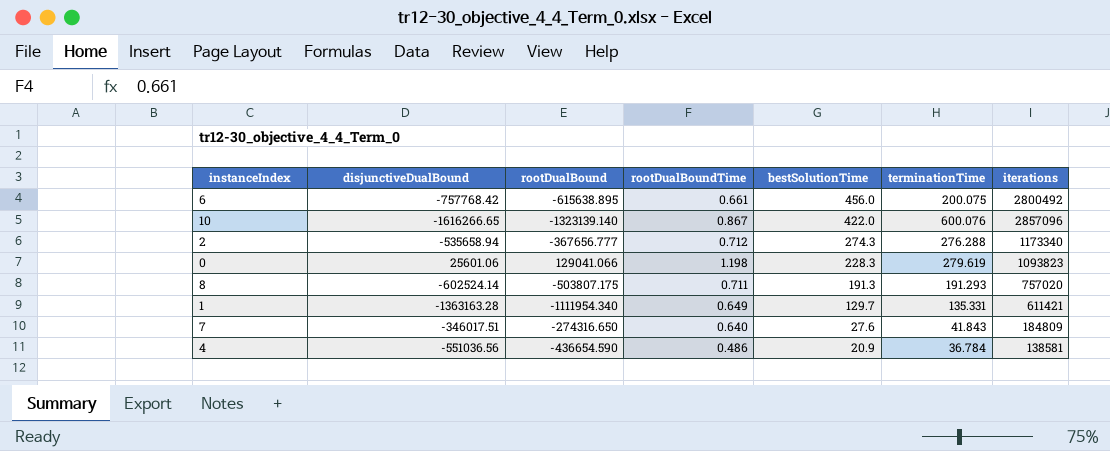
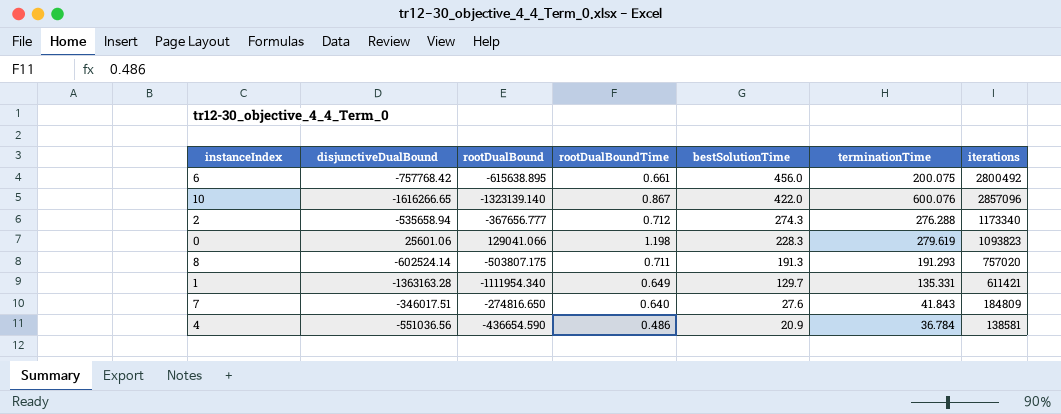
7 | rootDualBound: -274316.650 -> -274816.650

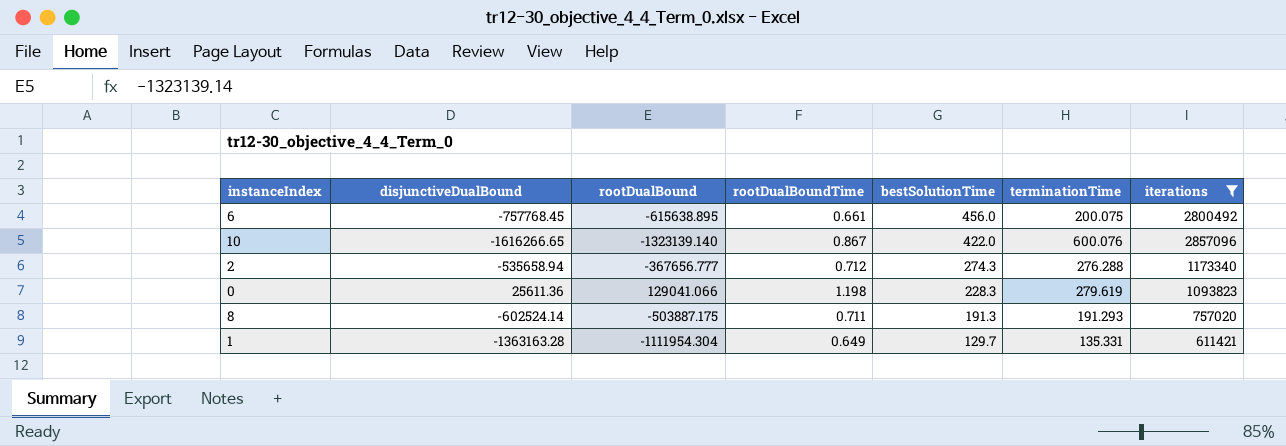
filter: none -> iterations >= 611421
6 | disjunctiveDualBound: -757768.42 -> -757768.45
0 | disjunctiveDualBound: 25601.06 -> 25611.36
8 | rootDualBound: -503807.175 -> -503887.175
1 | rootDualBound: -1111954.340 -> -1111954.304

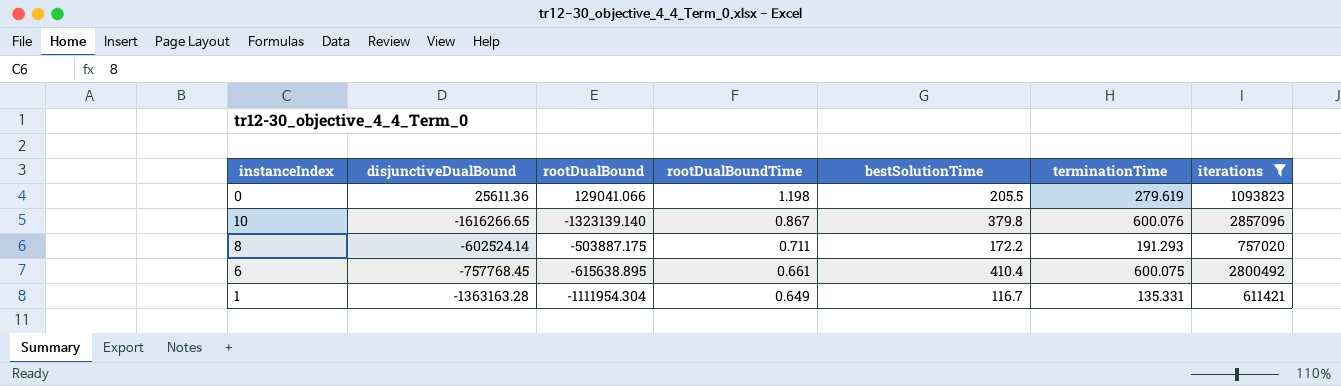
row order: bestSolutionTime descending -> rootDualBoundTime descending
row 2: -535658.94 | -367656.777 | 0.712 | 274.3 | 276.288 | 1173340 -> none
0 | bestSolutionTime: 228.3 -> 205.5
10 | bestSolutionTime: 422.0 -> 379.8
8 | bestSolutionTime: 191.3 -> 172.2
6 | bestSolutionTime: 456.0 -> 410.4
6 | terminationTime: 200.075 -> 600.075
1 | bestSolutionTime: 129.7 -> 116.7

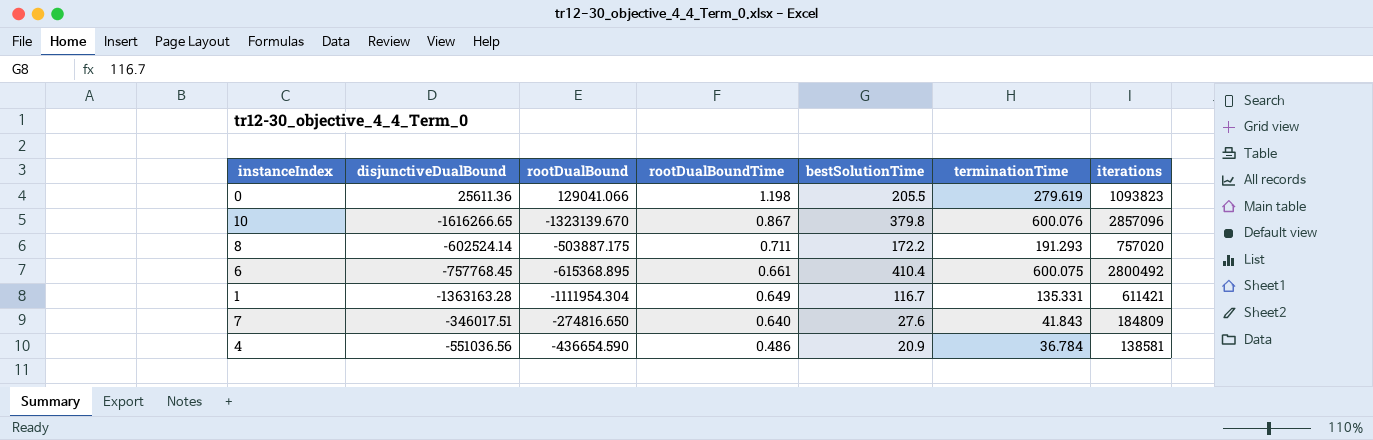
filter: iterations >= 611421 -> none
10 | rootDualBound: -1323139.140 -> -1323139.670
6 | rootDualBound: -615638.895 -> -615368.895

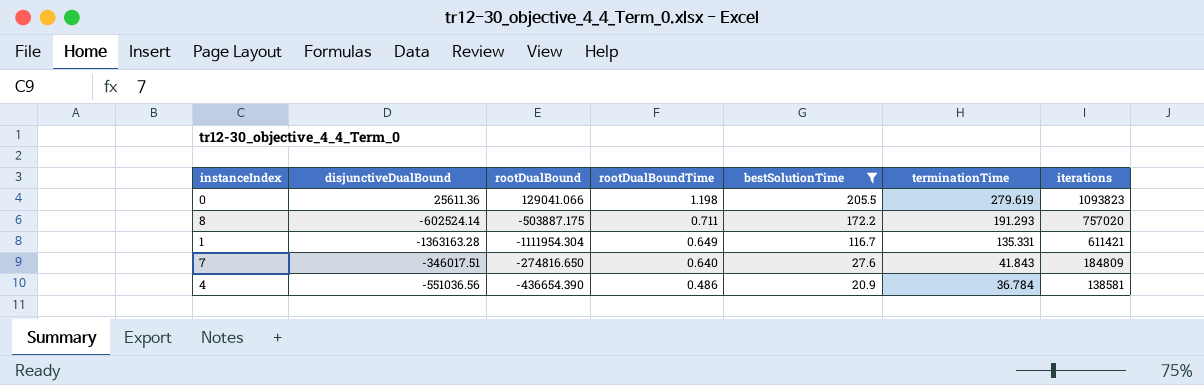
filter: none -> bestSolutionTime <= 205.5
4 | rootDualBound: -436654.590 -> -436654.390

